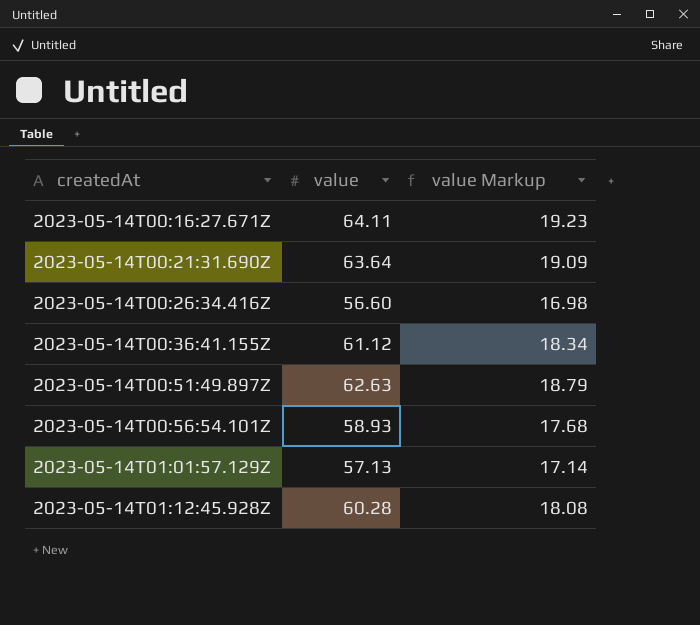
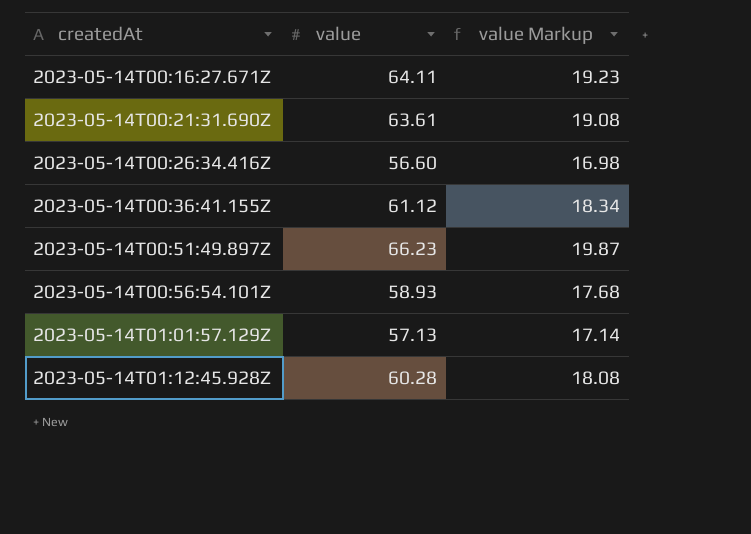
2023-05-14T00:21:31.690Z | value: 63.64 -> 63.61
2023-05-14T00:21:31.690Z | value Markup: 19.09 -> 19.08
2023-05-14T00:51:49.897Z | value: 62.63 -> 66.23
2023-05-14T00:51:49.897Z | value Markup: 18.79 -> 19.87

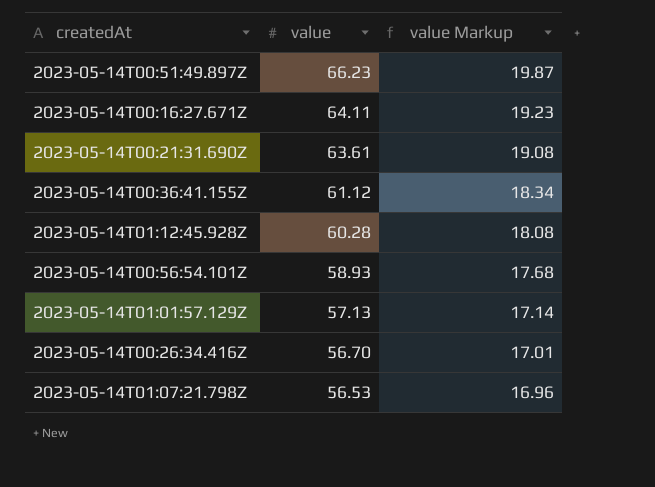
row order: createdAt ascending -> value descending
2023-05-14T00:26:34.416Z | value: 56.60 -> 56.70
2023-05-14T00:26:34.416Z | value Markup: 16.98 -> 17.01
row 2023-05-14T01:07:21.798Z: none -> 56.53 | 16.96

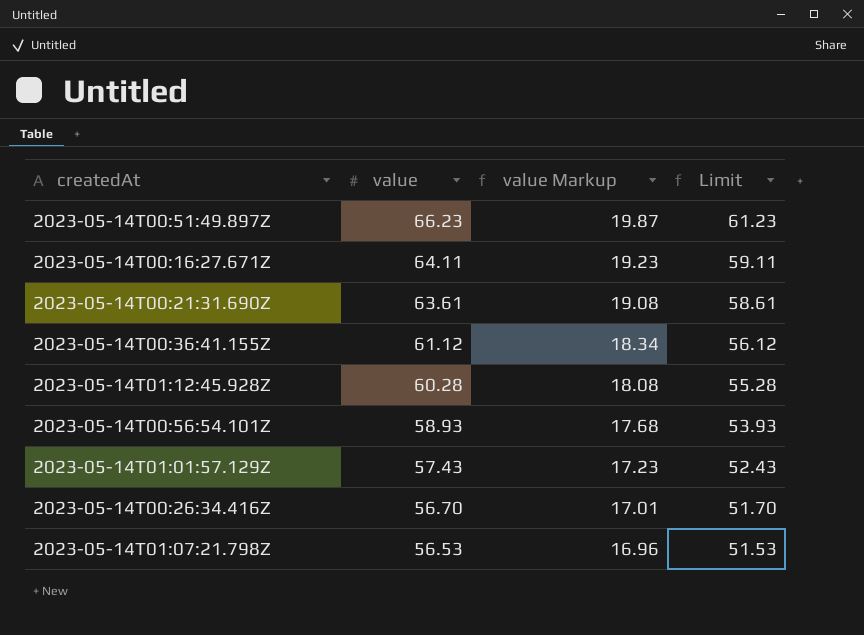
column Limit | formula: none -> [value] - 5
2023-05-14T01:01:57.129Z | value: 57.13 -> 57.43
2023-05-14T01:01:57.129Z | value Markup: 17.14 -> 17.23

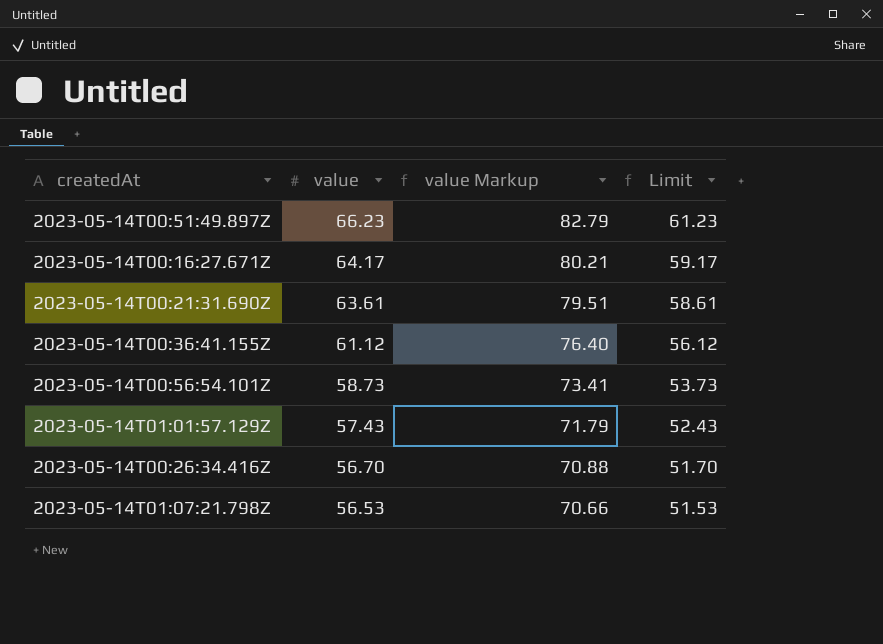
column value Markup | formula: [value] * 0.3 -> [value] * 1.25
row 2023-05-14T01:12:45.928Z: 60.28 | 18.08 | 55.28 -> none
2023-05-14T00:16:27.671Z | value: 64.11 -> 64.17
2023-05-14T00:16:27.671Z | Limit: 59.11 -> 59.17
2023-05-14T00:56:54.101Z | value: 58.93 -> 58.73
2023-05-14T00:56:54.101Z | Limit: 53.93 -> 53.73

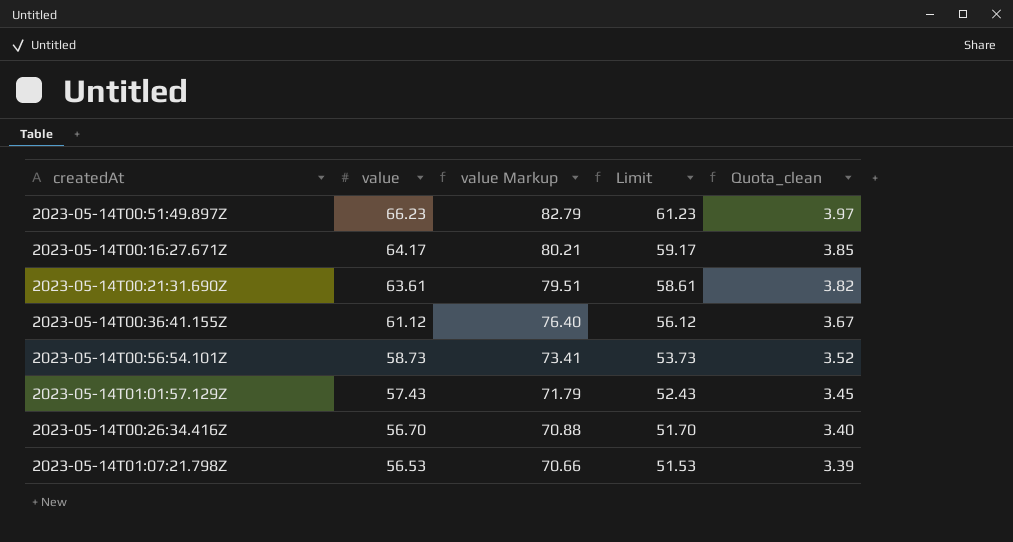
column Quota_clean | formula: none -> [value] * 0.06

